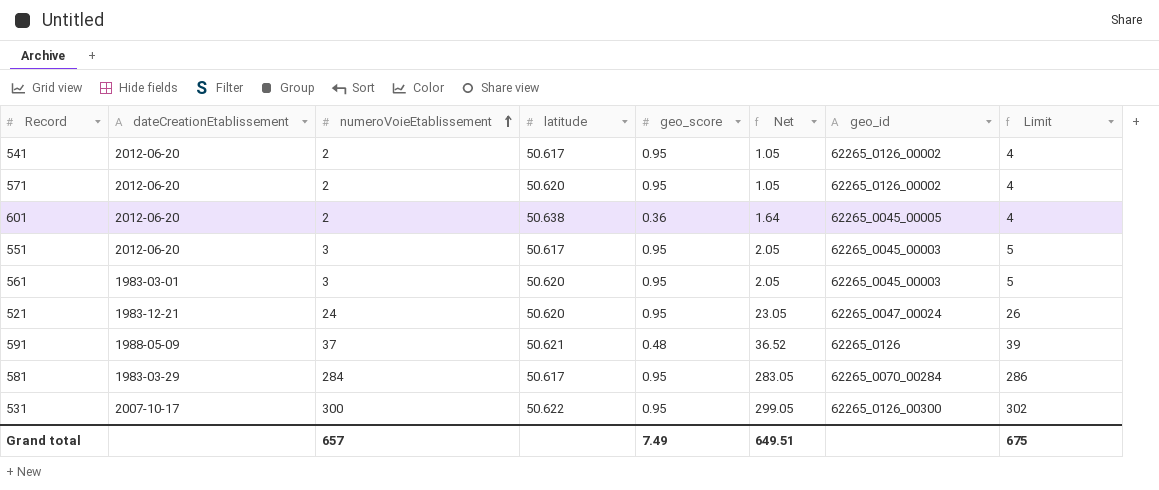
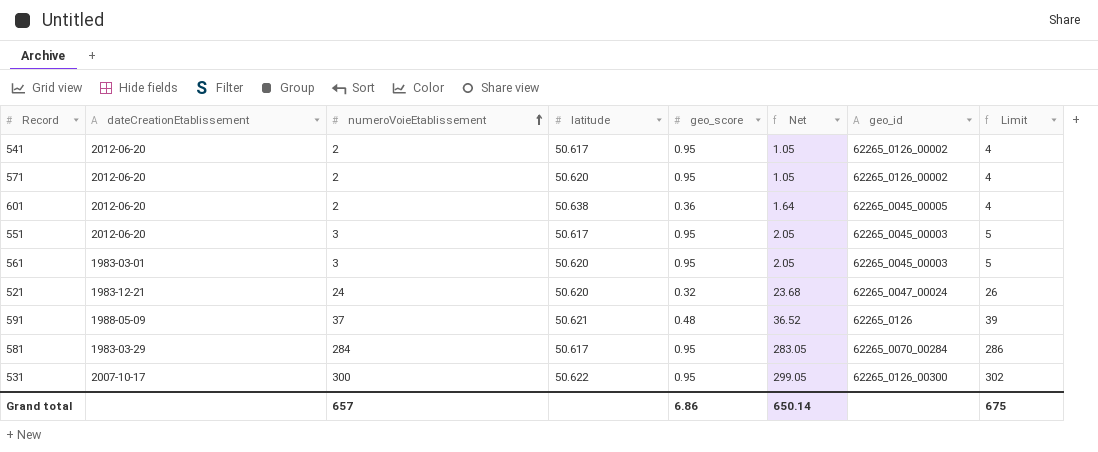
521 | geo_score: 0.95 -> 0.32
521 | Net: 23.05 -> 23.68
Grand total | geo_score: 7.49 -> 6.86
Grand total | Net: 649.51 -> 650.14

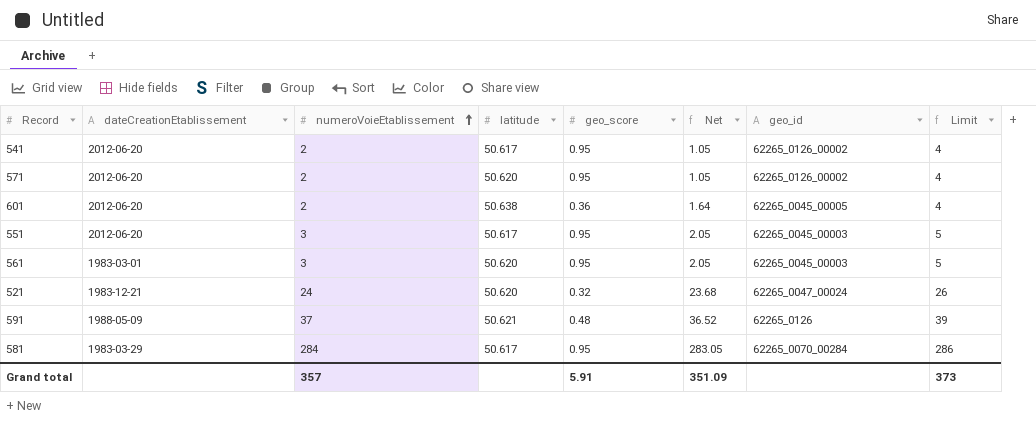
row 531: 2007-10-17 | 300 | 50.622 | 0.95 | 299.05 | 62265_0126_00300 | 302 -> none
Grand total | numeroVoieEtablissement: 657 -> 357
Grand total | geo_score: 6.86 -> 5.91
Grand total | Net: 650.14 -> 351.09
Grand total | Limit: 675 -> 373

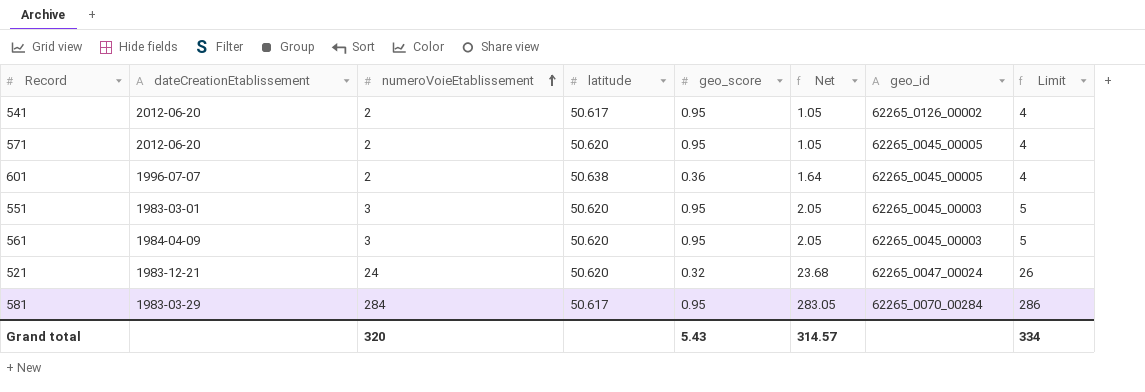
row 591: 1988-05-09 | 37 | 50.621 | 0.48 | 36.52 | 62265_0126 | 39 -> none
571 | geo_id: 62265_0126_00002 -> 62265_0045_00005
601 | dateCreationEtablissement: 2012-06-20 -> 1996-07-07
551 | dateCreationEtablissement: 2012-06-20 -> 1983-03-01
551 | latitude: 50.617 -> 50.620
561 | dateCreationEtablissement: 1983-03-01 -> 1984-04-09
Grand total | numeroVoieEtablissement: 357 -> 320
Grand total | geo_score: 5.91 -> 5.43
Grand total | Net: 351.09 -> 314.57
Grand total | Limit: 373 -> 334

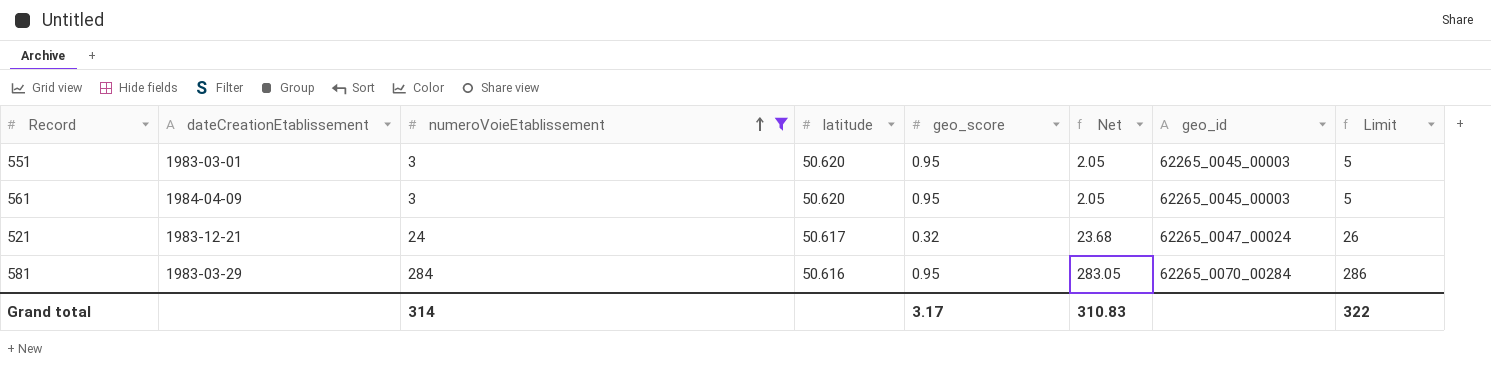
filter: none -> numeroVoieEtablissement != 2
521 | latitude: 50.620 -> 50.617
581 | latitude: 50.617 -> 50.616
Grand total | numeroVoieEtablissement: 320 -> 314
Grand total | geo_score: 5.43 -> 3.17
Grand total | Net: 314.57 -> 310.83
Grand total | Limit: 334 -> 322

